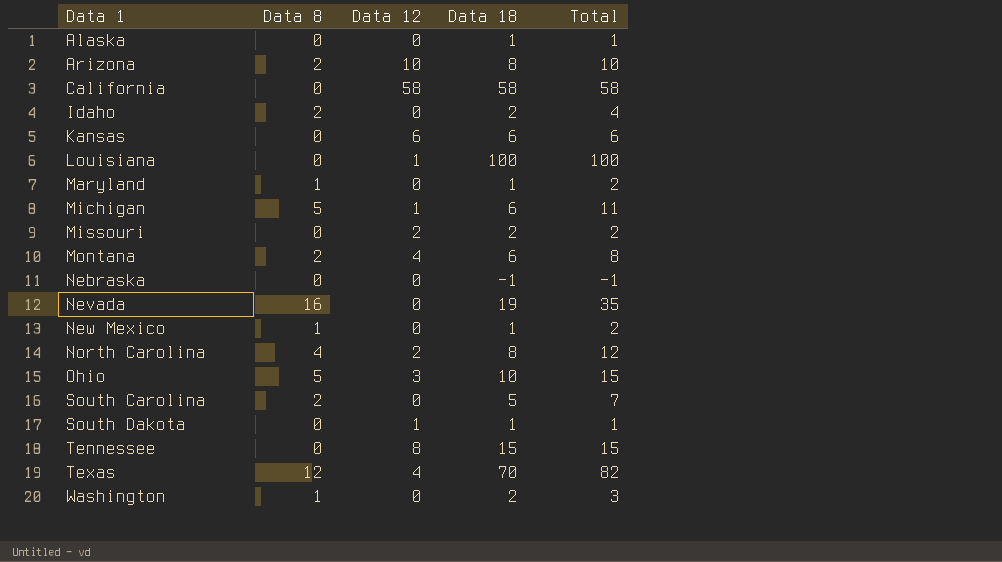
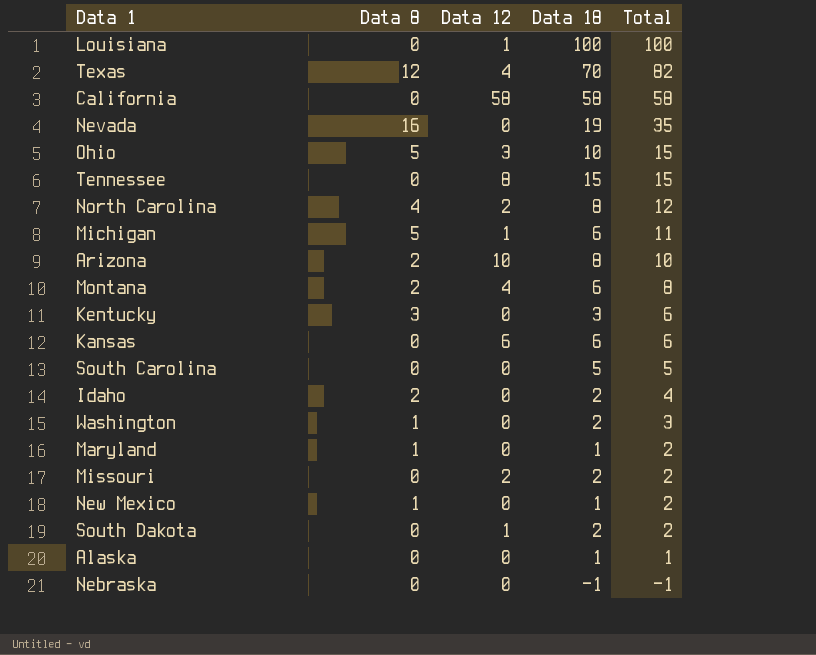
row order: Data 1 ascending -> Total descending
row Kentucky: none -> 3 | 0 | 3 | 6
South Carolina | Data 8: 2 -> 0
South Carolina | Total: 7 -> 5
South Dakota | Data 18: 1 -> 2
South Dakota | Total: 1 -> 2

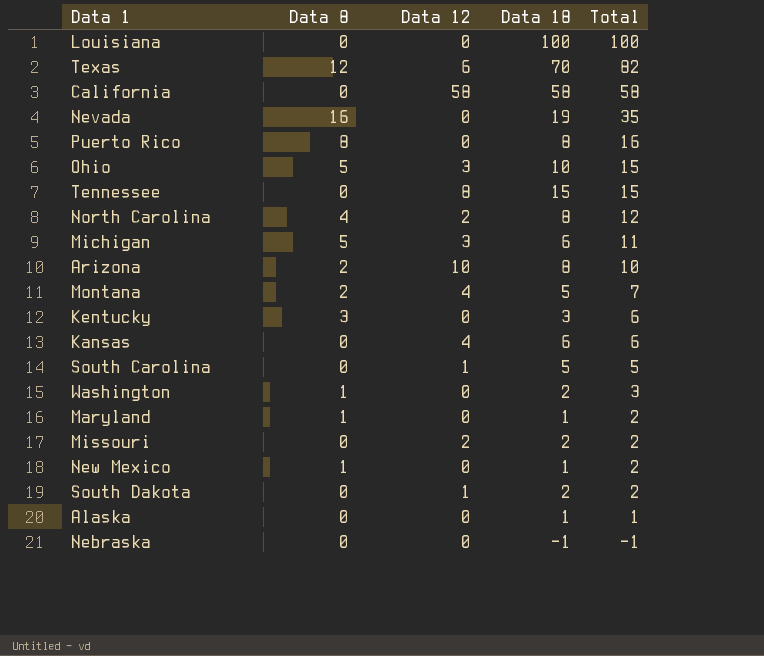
row Idaho: 2 | 0 | 2 | 4 -> none
Louisiana | Data 12: 1 -> 0
Texas | Data 12: 4 -> 6
row Puerto Rico: none -> 8 | 0 | 8 | 16
Michigan | Data 12: 1 -> 3
Montana | Data 18: 6 -> 5
Montana | Total: 8 -> 7
Kansas | Data 12: 6 -> 4
South Carolina | Data 12: 0 -> 1

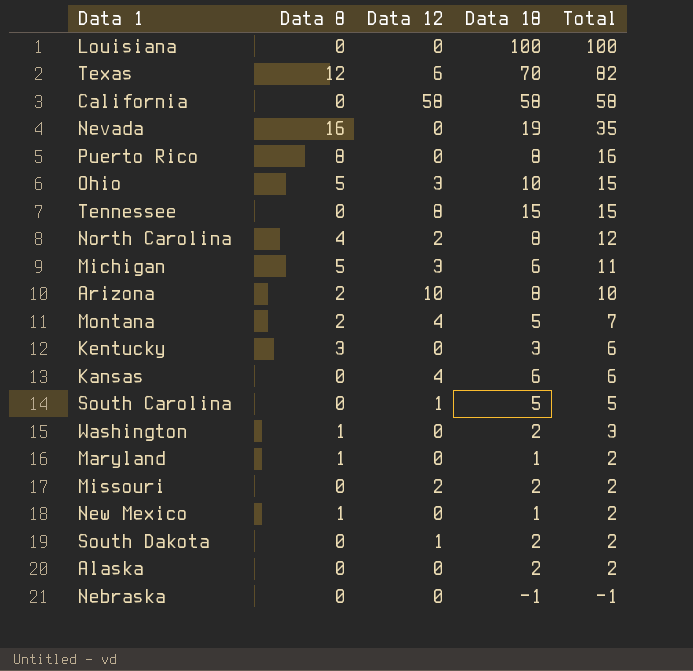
Alaska | Data 18: 1 -> 2
Alaska | Total: 1 -> 2

